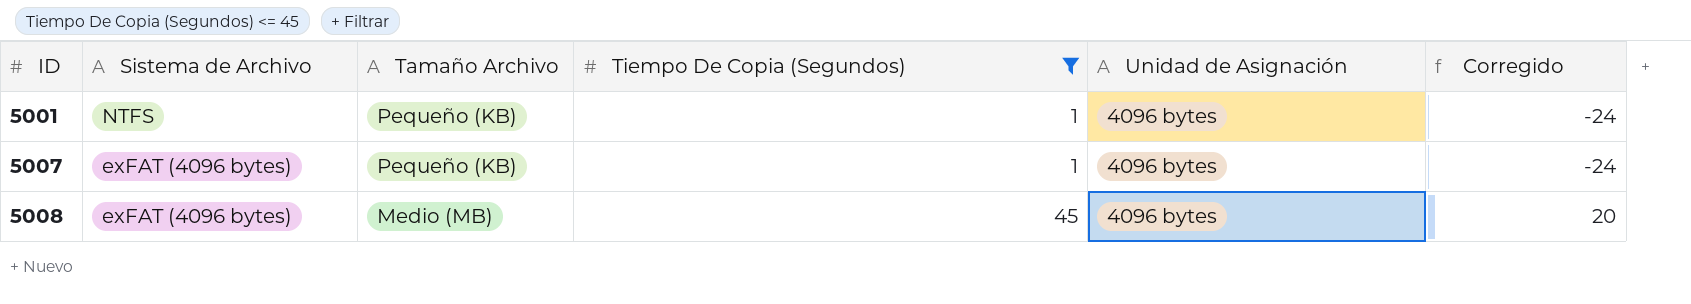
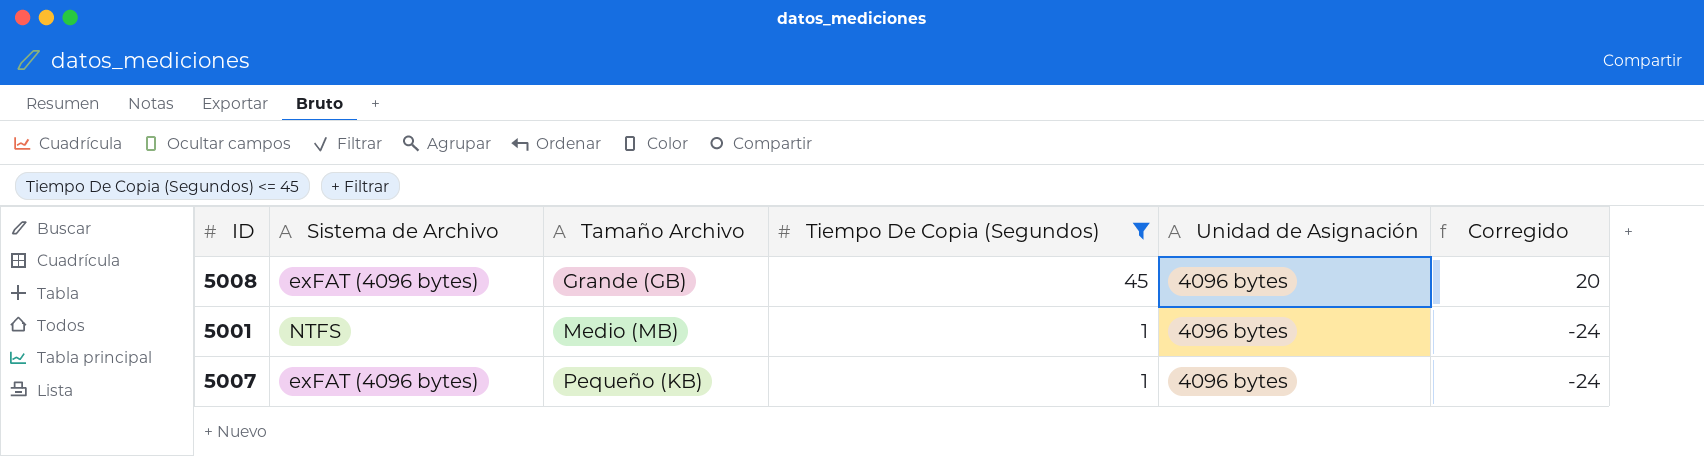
row order: ID ascending -> Tamaño Archivo ascending
5008 | Tamaño Archivo: Medio (MB) -> Grande (GB)
5001 | Tamaño Archivo: Pequeño (KB) -> Medio (MB)

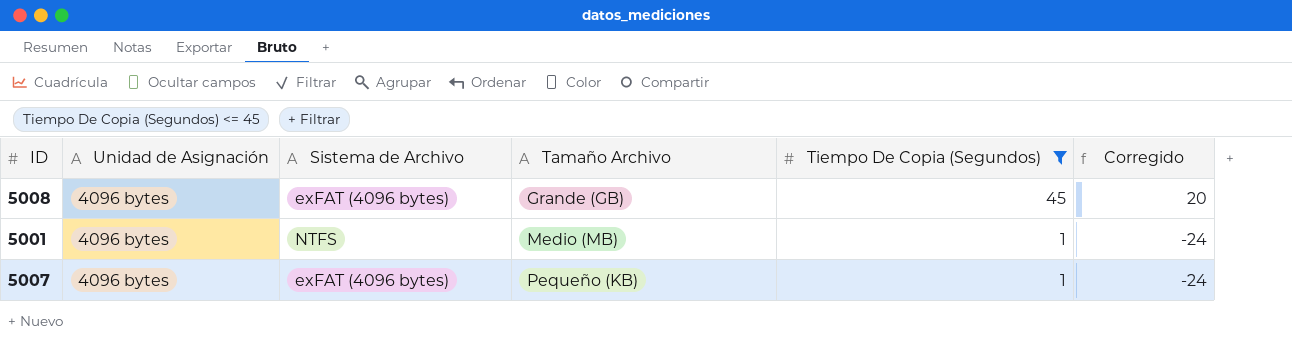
column Unidad de Asignación | position: 5 -> 2

